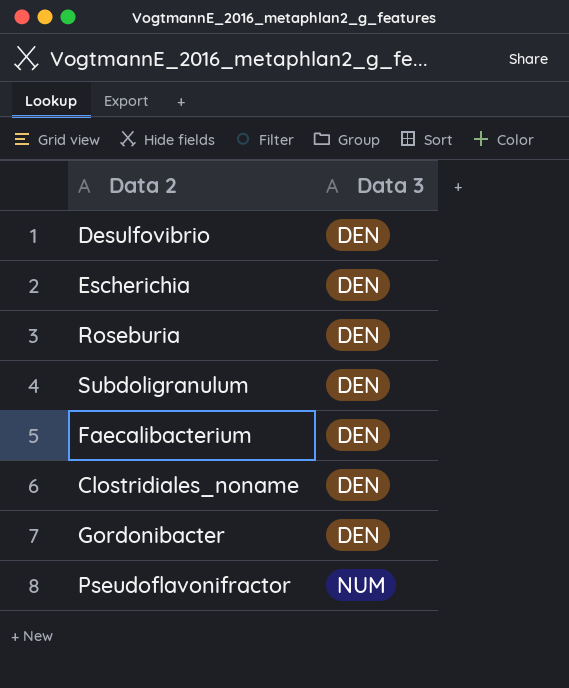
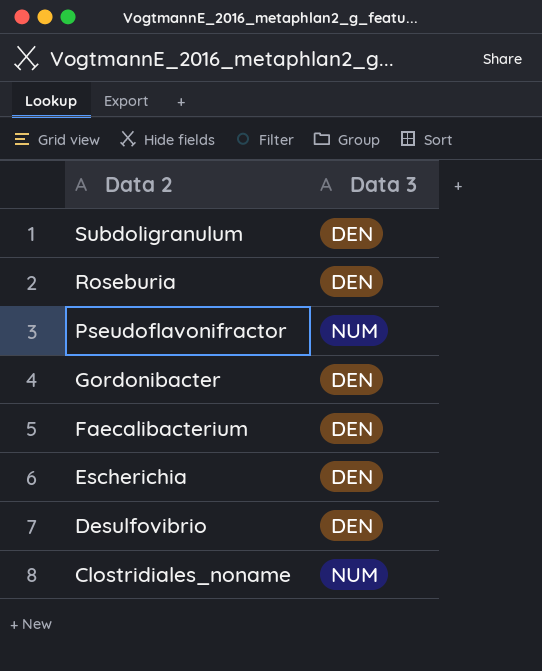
row order: Data 3 ascending -> Data 2 descending
Clostridiales_noname | Data 3: DEN -> NUM

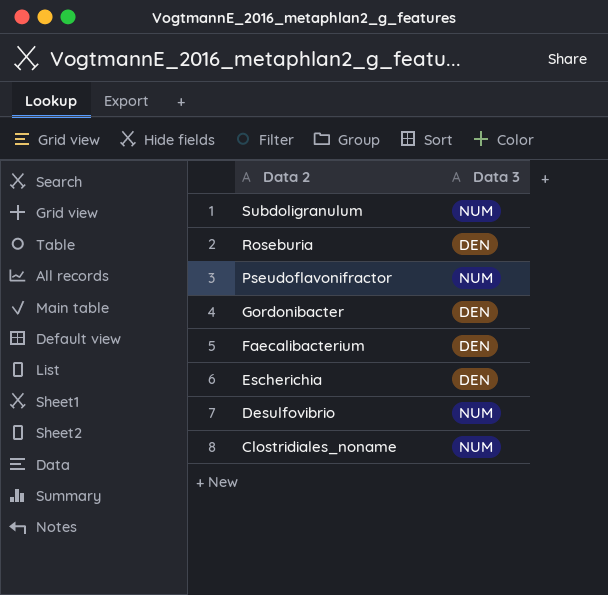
Subdoligranulum | Data 3: DEN -> NUM
Desulfovibrio | Data 3: DEN -> NUM

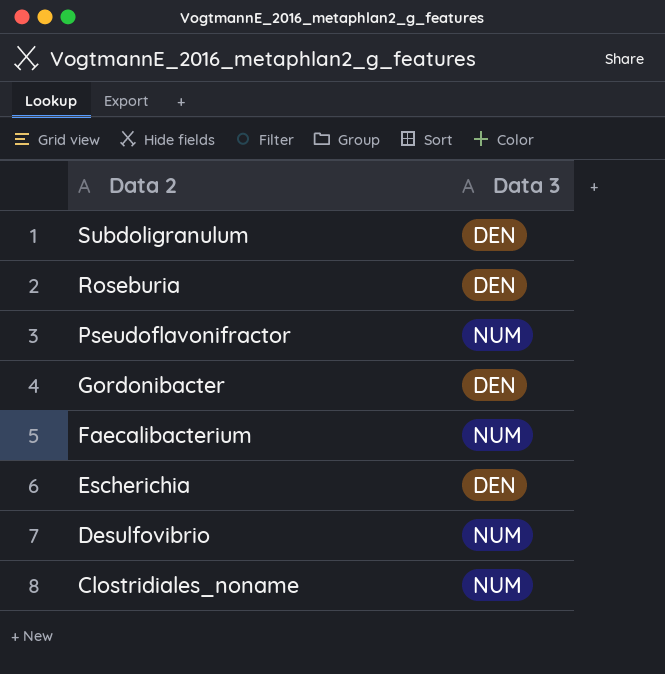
Subdoligranulum | Data 3: NUM -> DEN
Faecalibacterium | Data 3: DEN -> NUM

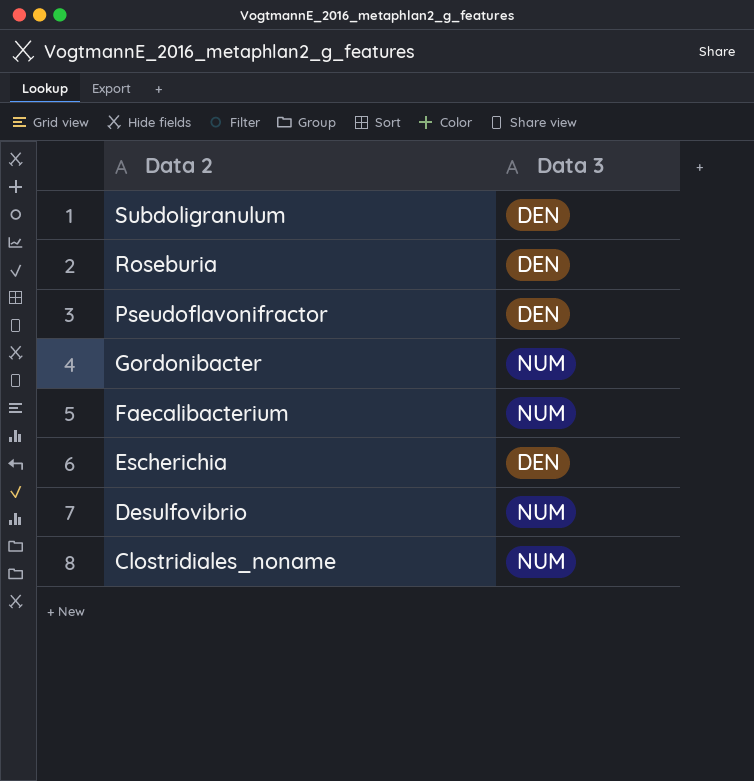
Pseudoflavonifractor | Data 3: NUM -> DEN
Gordonibacter | Data 3: DEN -> NUM

